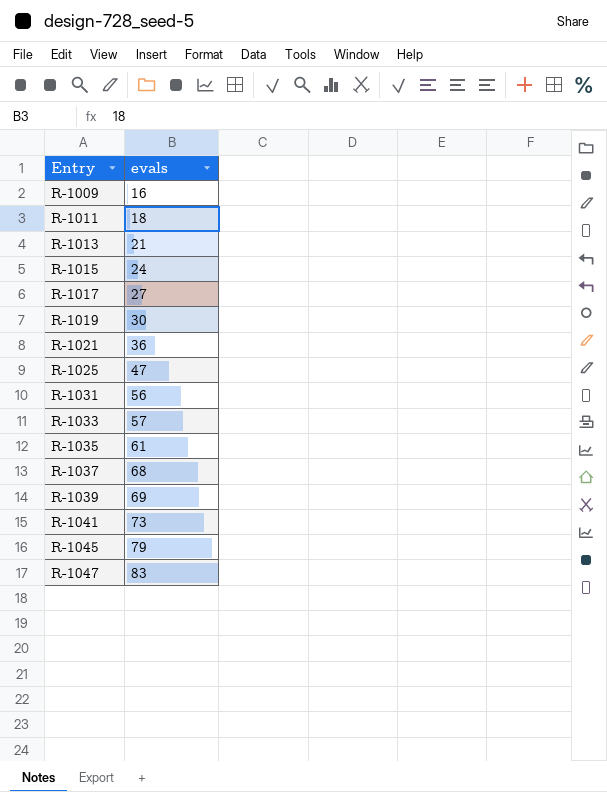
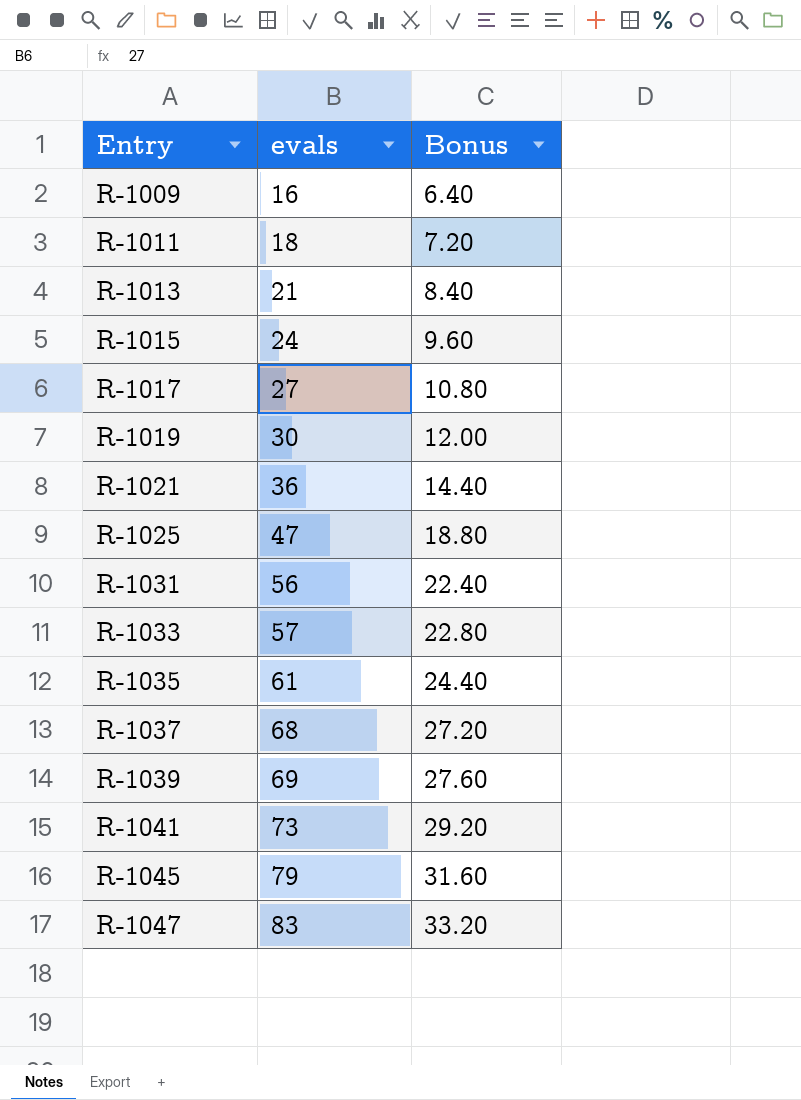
column Bonus | formula: none -> [evals] * 0.4

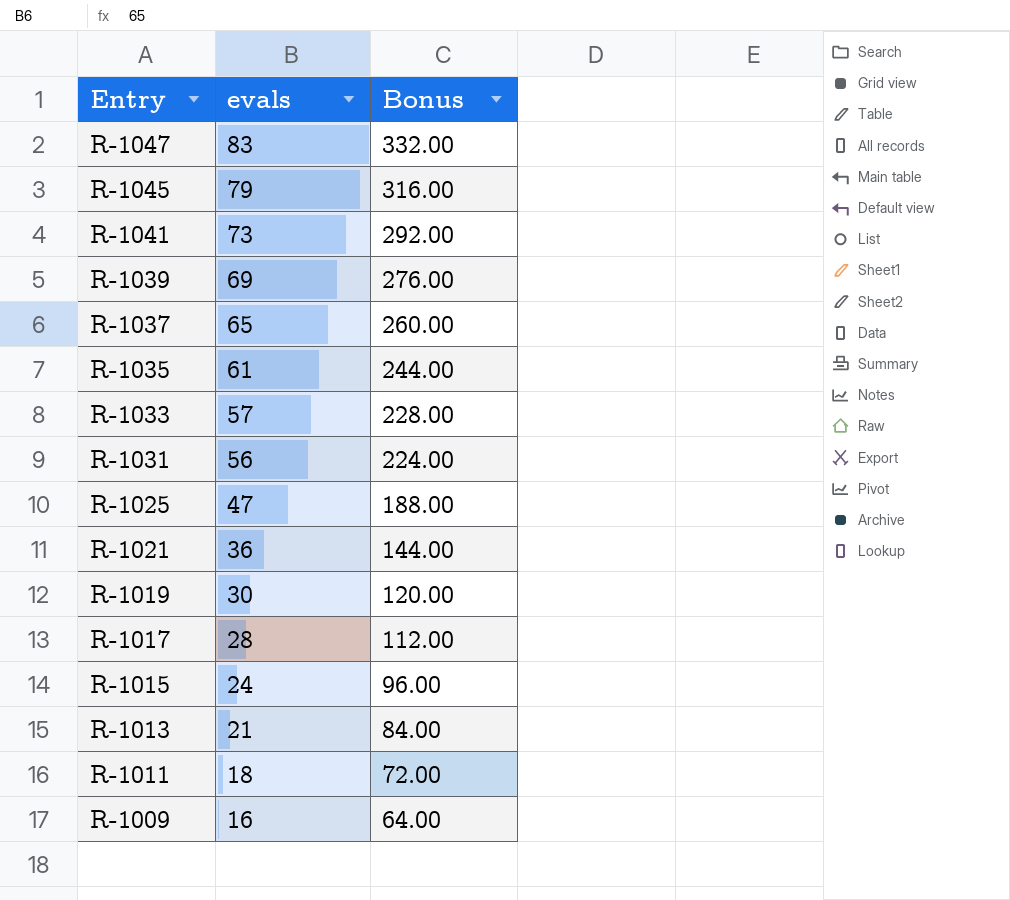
row order: Entry ascending -> Entry descending
column Bonus | formula: [evals] * 0.4 -> [evals] * 4
R-1037 | evals: 68 -> 65
R-1017 | evals: 27 -> 28

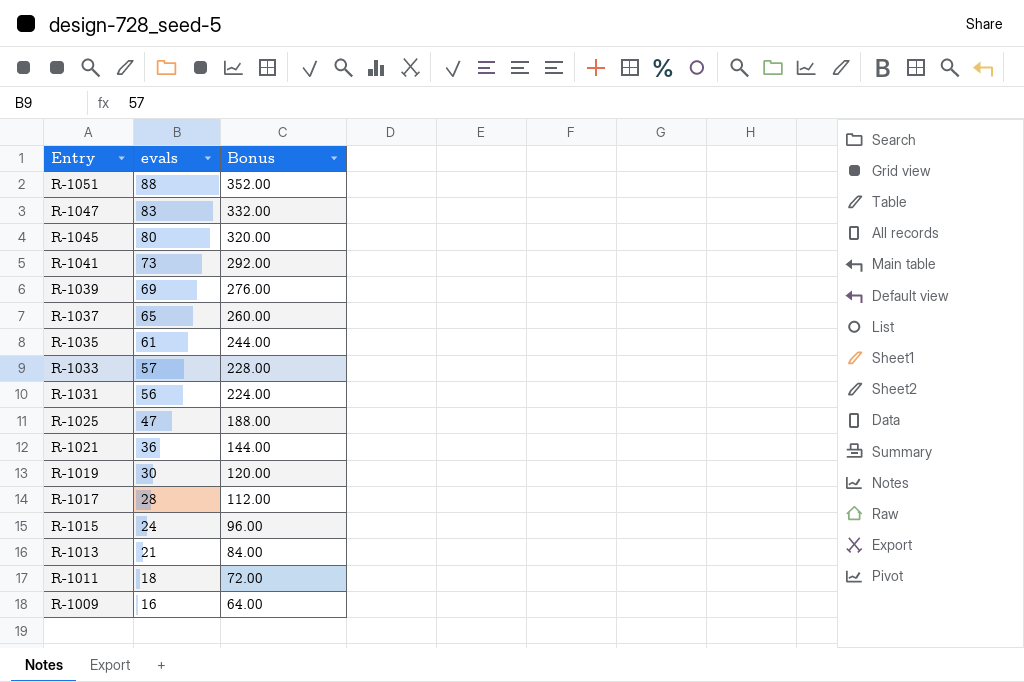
row R-1051: none -> 88 | 352.00
R-1045 | evals: 79 -> 80
R-1045 | Bonus: 316.00 -> 320.00

